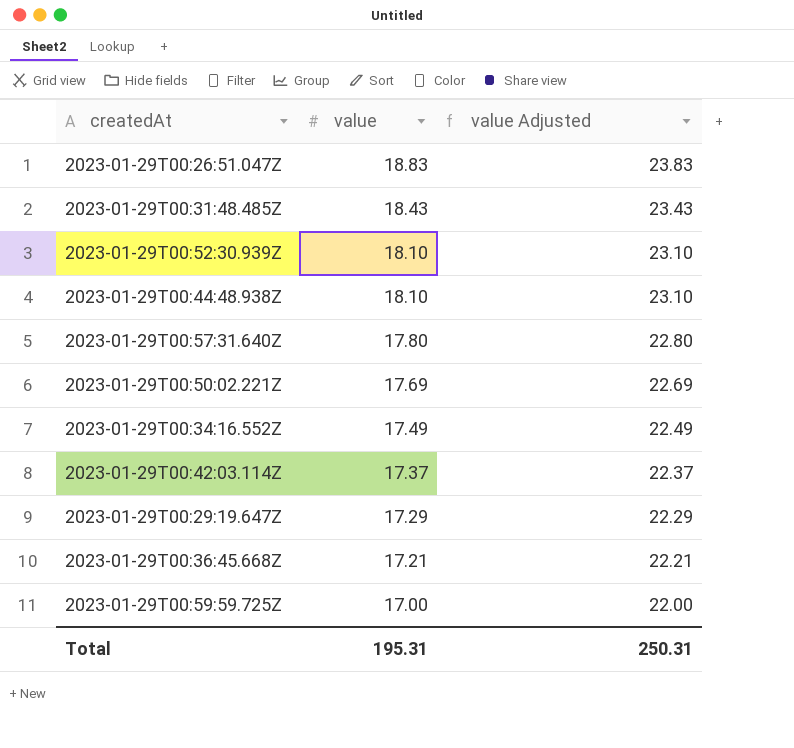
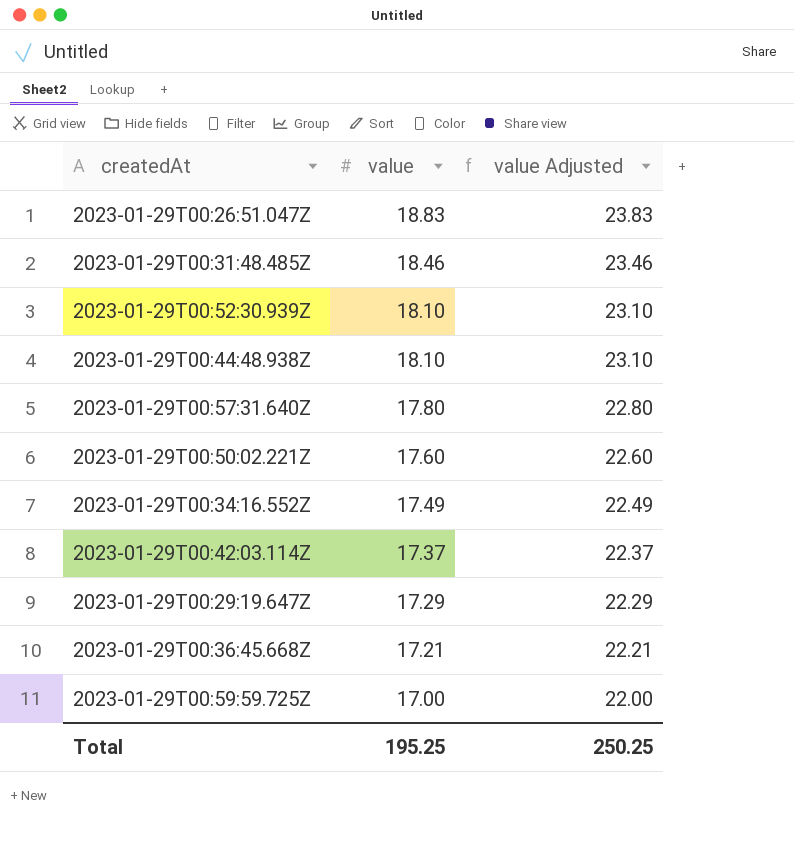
2023-01-29T00:31:48.485Z | value: 18.43 -> 18.46
2023-01-29T00:31:48.485Z | value Adjusted: 23.43 -> 23.46
2023-01-29T00:50:02.221Z | value: 17.69 -> 17.60
2023-01-29T00:50:02.221Z | value Adjusted: 22.69 -> 22.60
Total | value: 195.31 -> 195.25
Total | value Adjusted: 250.31 -> 250.25

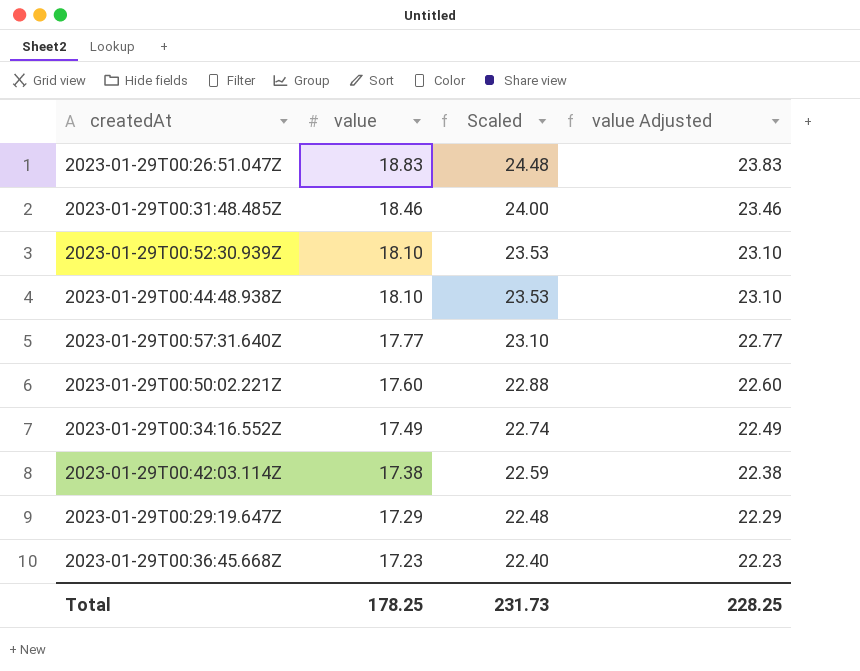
column Scaled | formula: none -> [value] * 1.3
row 2023-01-29T00:59:59.725Z: 17.00 | 22.00 -> none
2023-01-29T00:57:31.640Z | value: 17.80 -> 17.77
2023-01-29T00:57:31.640Z | value Adjusted: 22.80 -> 22.77
2023-01-29T00:42:03.114Z | value: 17.37 -> 17.38
2023-01-29T00:42:03.114Z | value Adjusted: 22.37 -> 22.38
2023-01-29T00:36:45.668Z | value: 17.21 -> 17.23
2023-01-29T00:36:45.668Z | value Adjusted: 22.21 -> 22.23
Total | value: 195.25 -> 178.25
Total | value Adjusted: 250.25 -> 228.25

